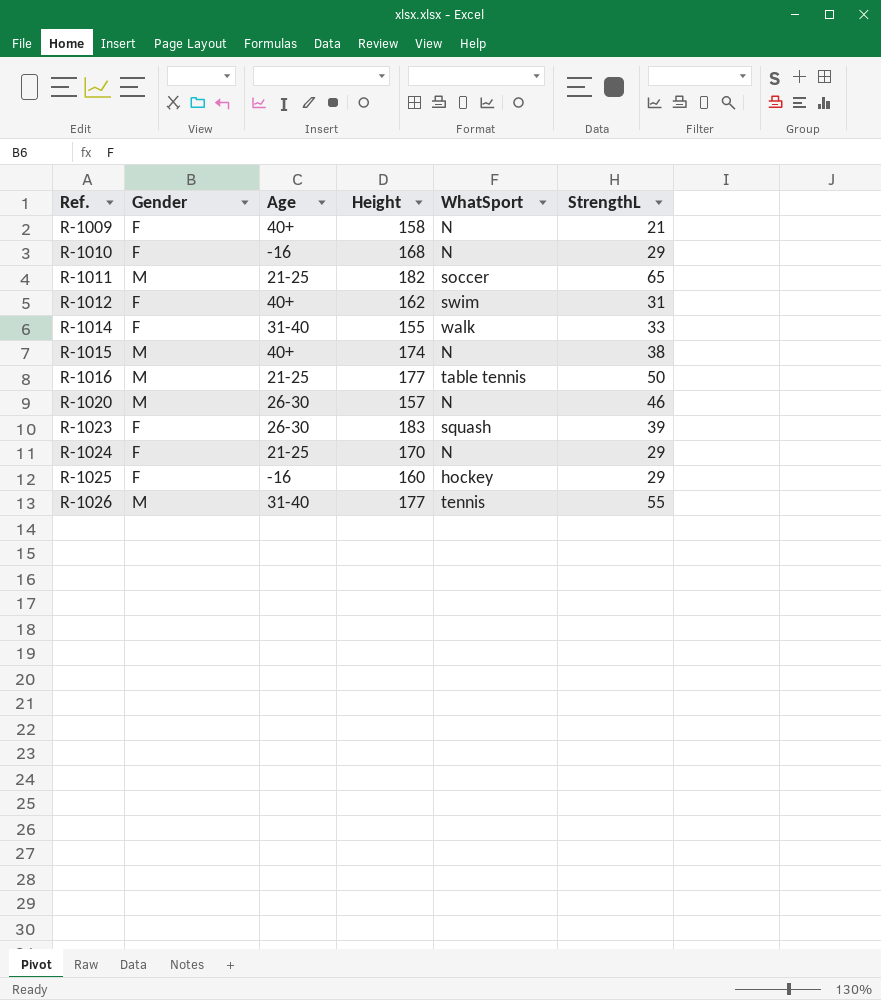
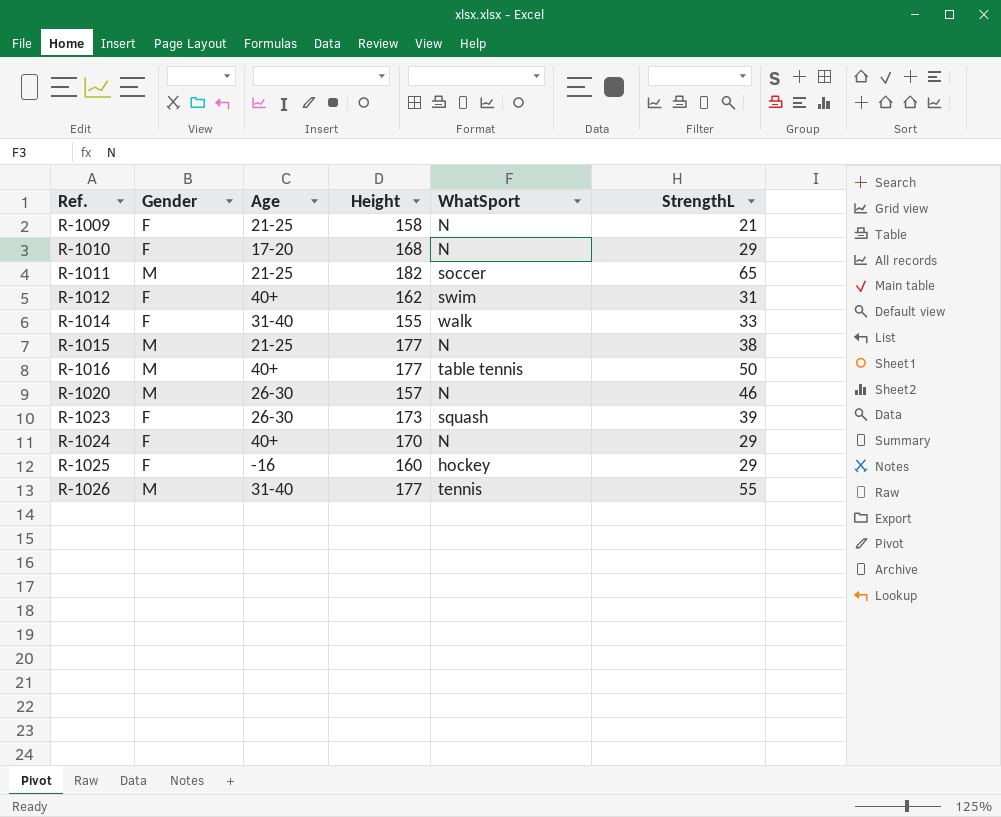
R-1009 | Age: 40+ -> 21-25
R-1010 | Age: -16 -> 17-20
R-1015 | Age: 40+ -> 21-25
R-1015 | Height: 174 -> 177
R-1016 | Age: 21-25 -> 40+
R-1023 | Height: 183 -> 173
R-1024 | Age: 21-25 -> 40+

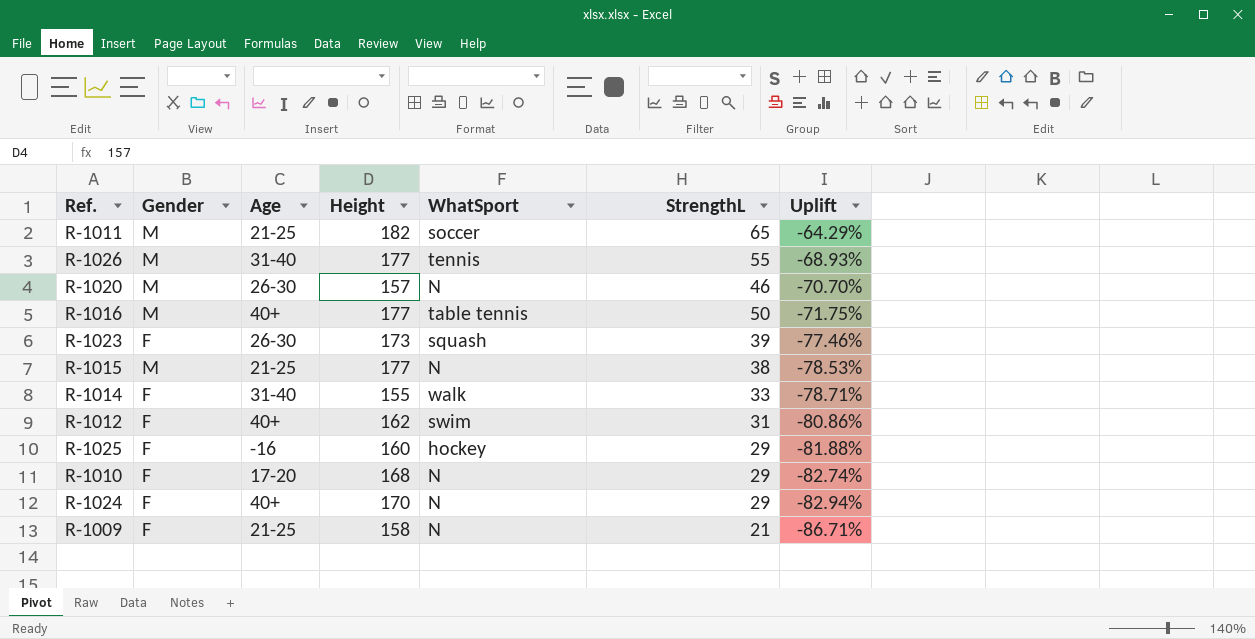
row order: Ref. ascending -> Uplift descending
column Uplift | formula: none -> ([StrengthL] - [Height]) / [Height]

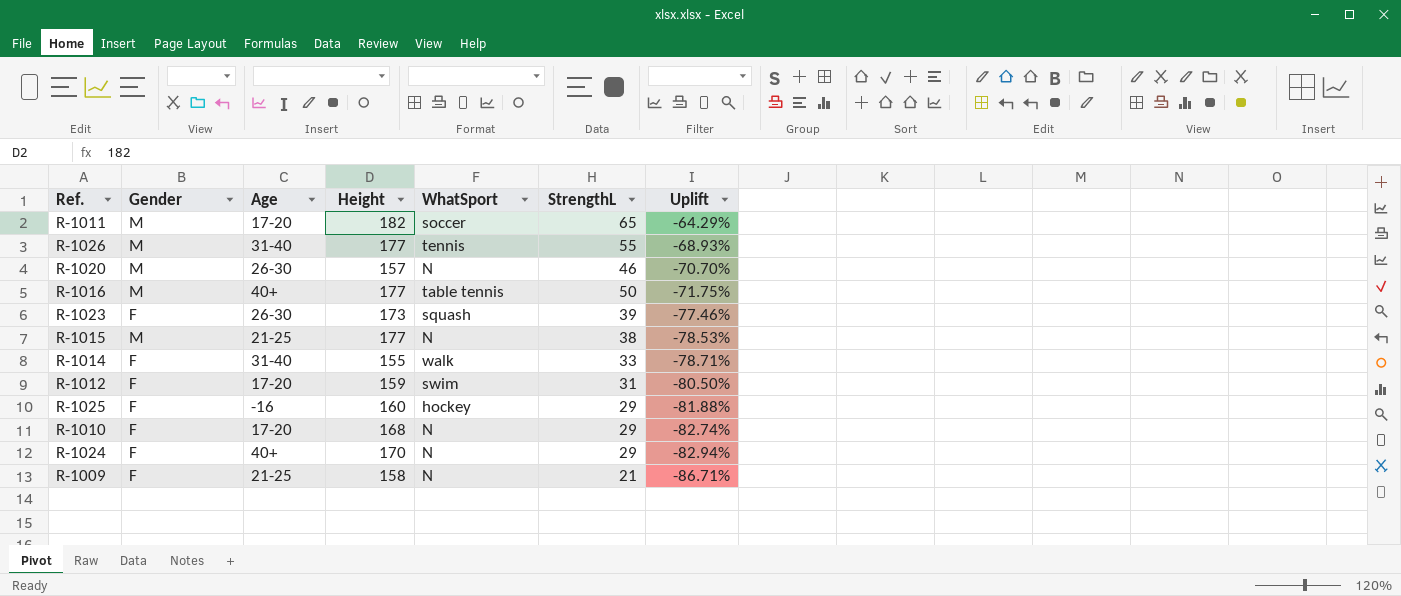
R-1011 | Age: 21-25 -> 17-20
R-1012 | Age: 40+ -> 17-20
R-1012 | Height: 162 -> 159
R-1012 | Uplift: -80.86% -> -80.50%

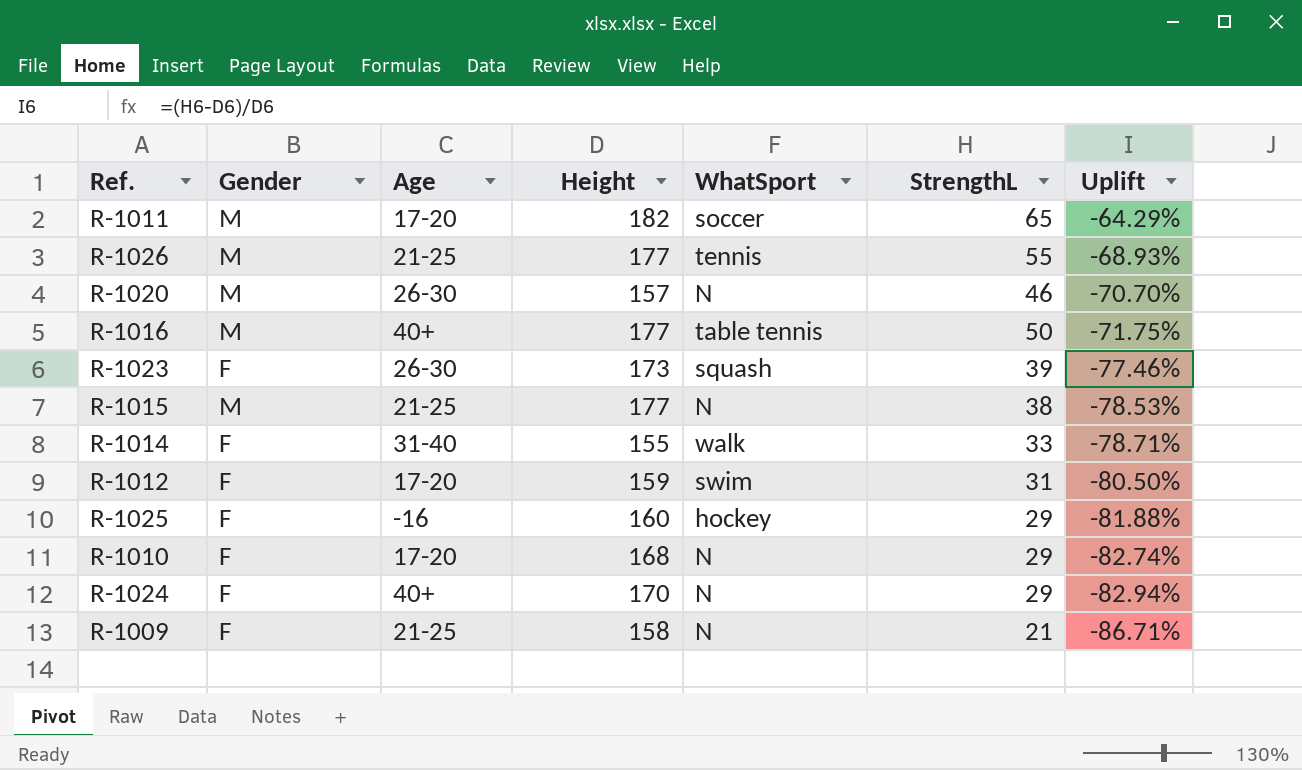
R-1026 | Age: 31-40 -> 21-25

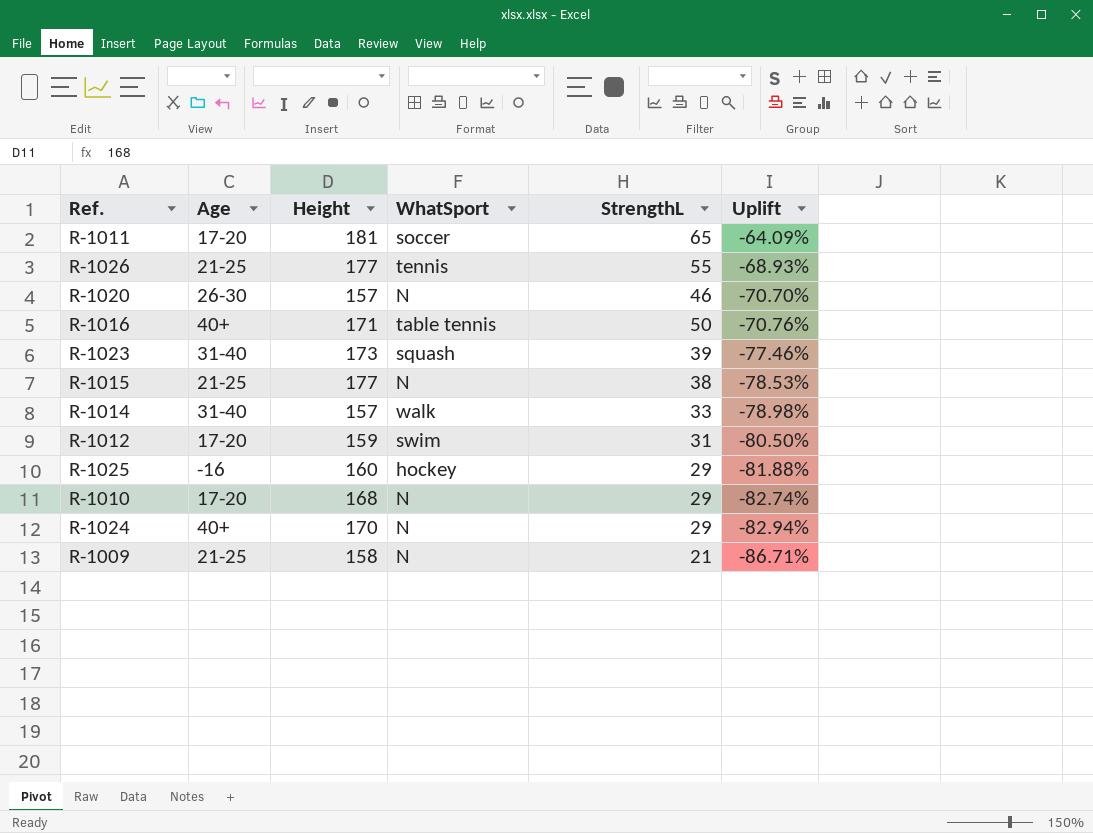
column Gender | position: 2 -> none
R-1011 | Height: 182 -> 181
R-1011 | Uplift: -64.29% -> -64.09%
R-1016 | Height: 177 -> 171
R-1016 | Uplift: -71.75% -> -70.76%
R-1023 | Age: 26-30 -> 31-40
R-1014 | Height: 155 -> 157
R-1014 | Uplift: -78.71% -> -78.98%

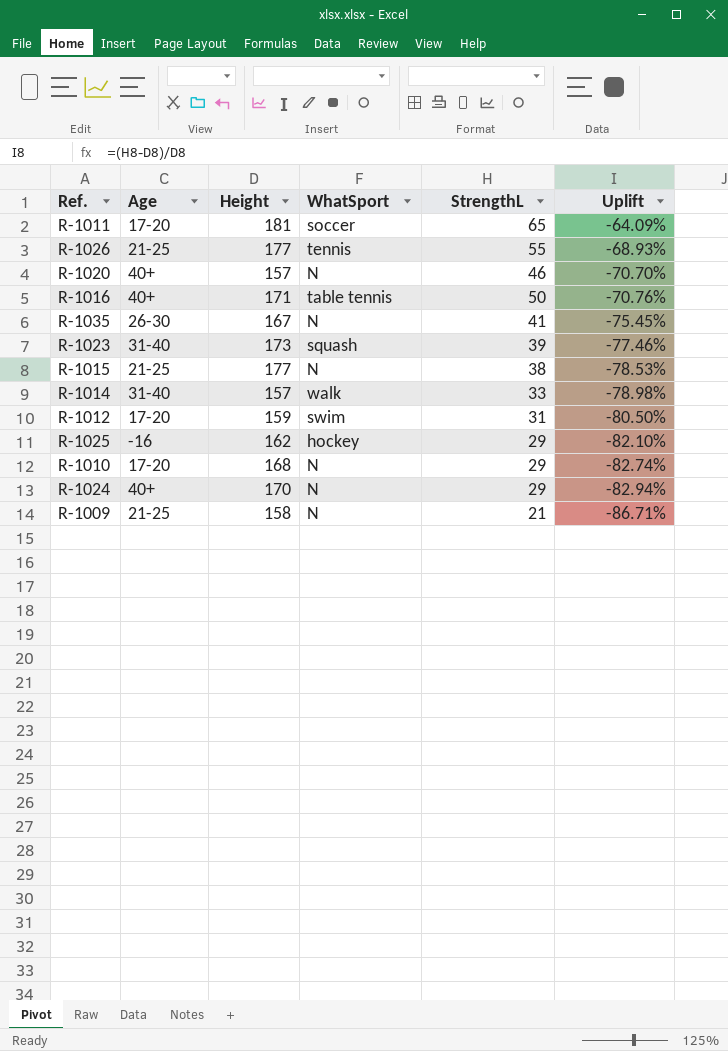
R-1020 | Age: 26-30 -> 40+
row R-1035: none -> 26-30 | 167 | N | 41 | -75.45%
R-1025 | Height: 160 -> 162
R-1025 | Uplift: -81.88% -> -82.10%

